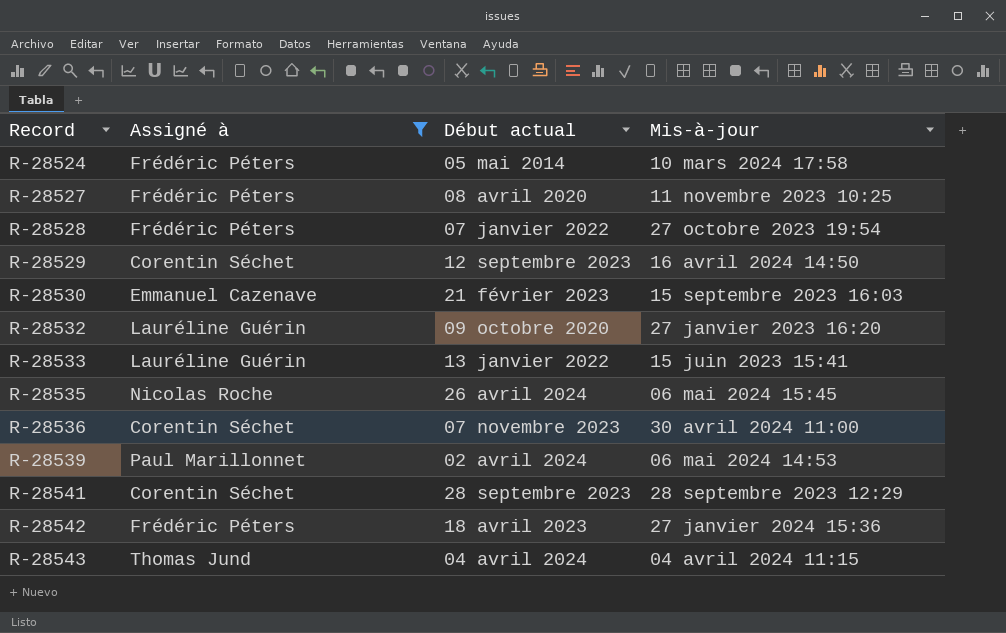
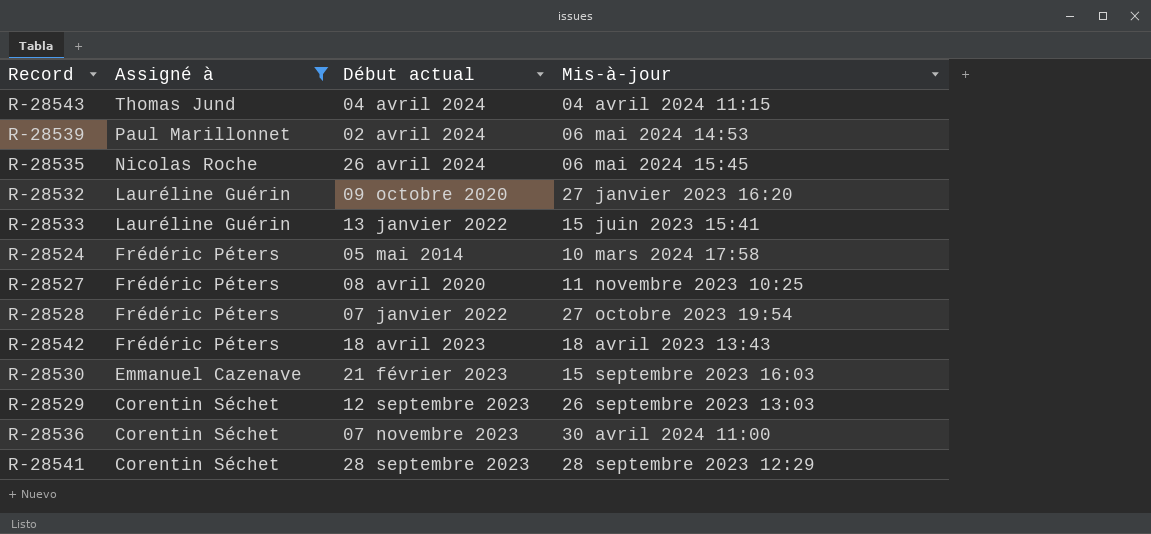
row order: Record ascending -> Assigné à descending
R-28542 | Mis-à-jour: 27 janvier 2024 15:36 -> 18 avril 2023 13:43
R-28529 | Mis-à-jour: 16 avril 2024 14:50 -> 26 septembre 2023 13:03

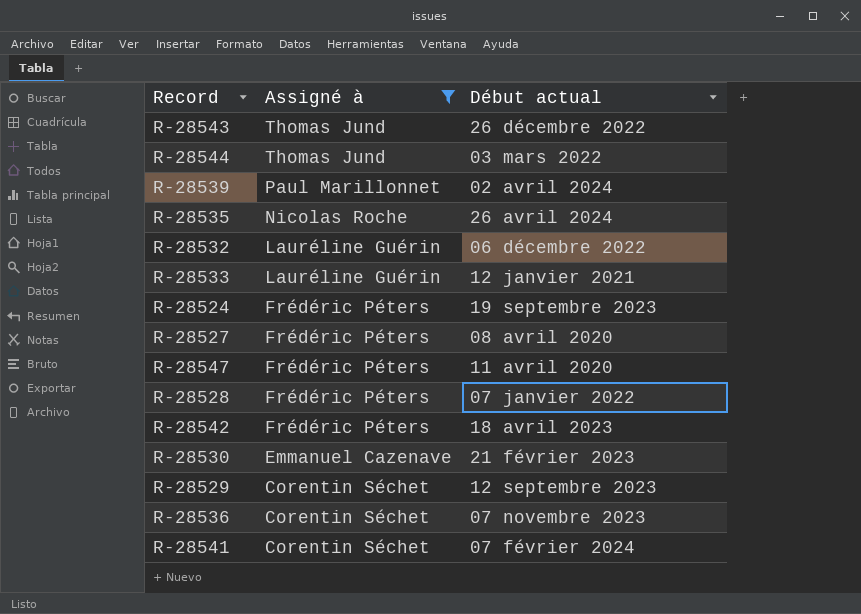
column Mis-à-jour | position: 4 -> none
R-28543 | Début actual: 04 avril 2024 -> 26 décembre 2022
row R-28544: none -> Thomas Jund | 03 mars 2022
R-28532 | Début actual: 09 octobre 2020 -> 06 décembre 2022
R-28533 | Début actual: 13 janvier 2022 -> 12 janvier 2021
R-28524 | Début actual: 05 mai 2014 -> 19 septembre 2023
row R-28547: none -> Frédéric Péters | 11 avril 2020
R-28541 | Début actual: 28 septembre 2023 -> 07 février 2024

